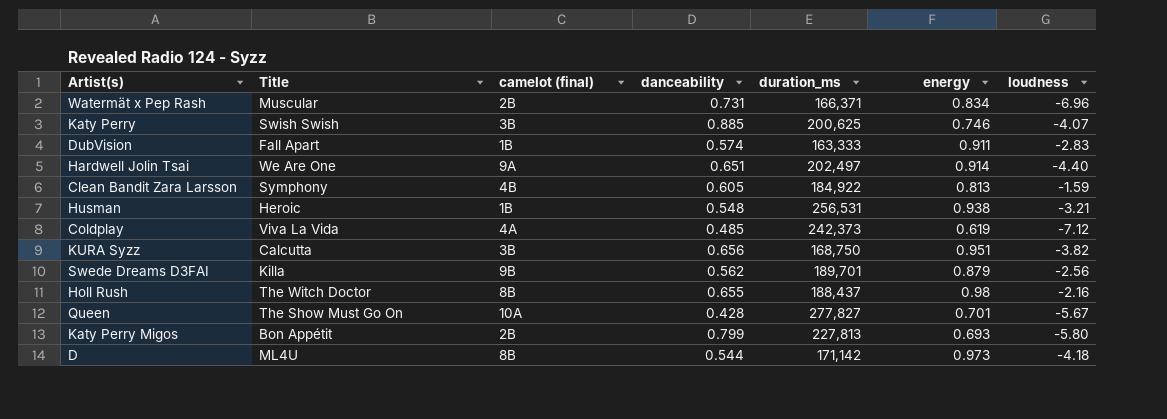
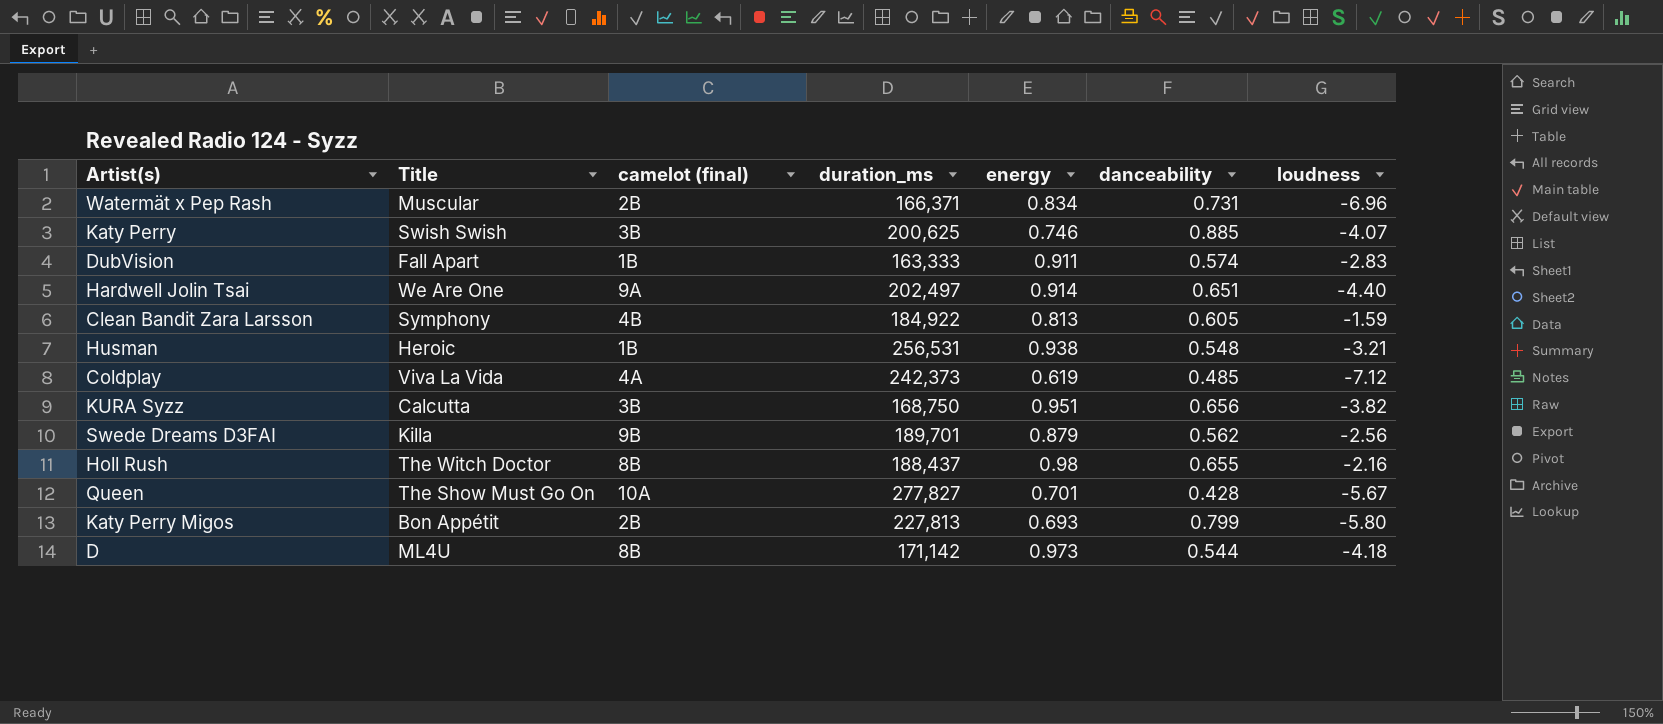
column danceability | position: 4 -> 6

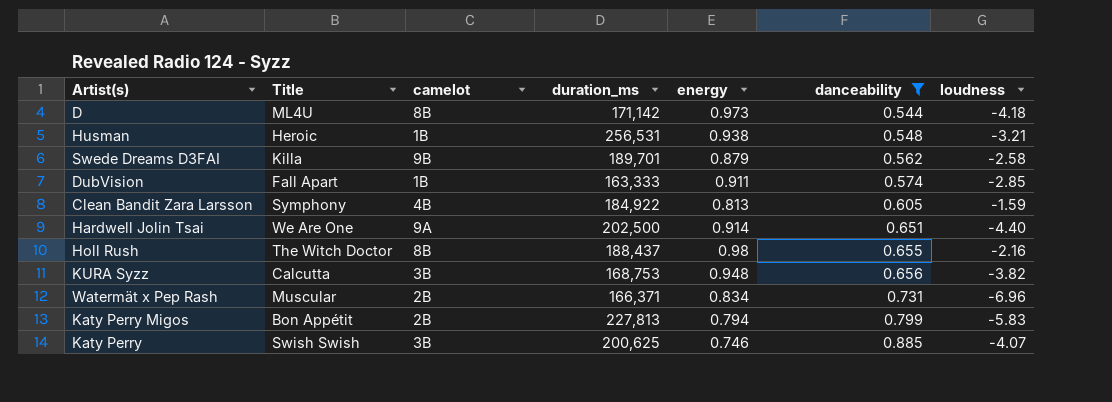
filter: none -> danceability >= 0.544
row order: none -> danceability ascending
column name: camelot (final) -> camelot
Swede Dreams D3FAI | loudness: -2.56 -> -2.58
DubVision | loudness: -2.83 -> -2.85
Hardwell Jolin Tsai | duration_ms: 202,497 -> 202,500
KURA Syzz | duration_ms: 168,750 -> 168,753
KURA Syzz | energy: 0.951 -> 0.948
Katy Perry Migos | energy: 0.693 -> 0.794
Katy Perry Migos | loudness: -5.80 -> -5.83

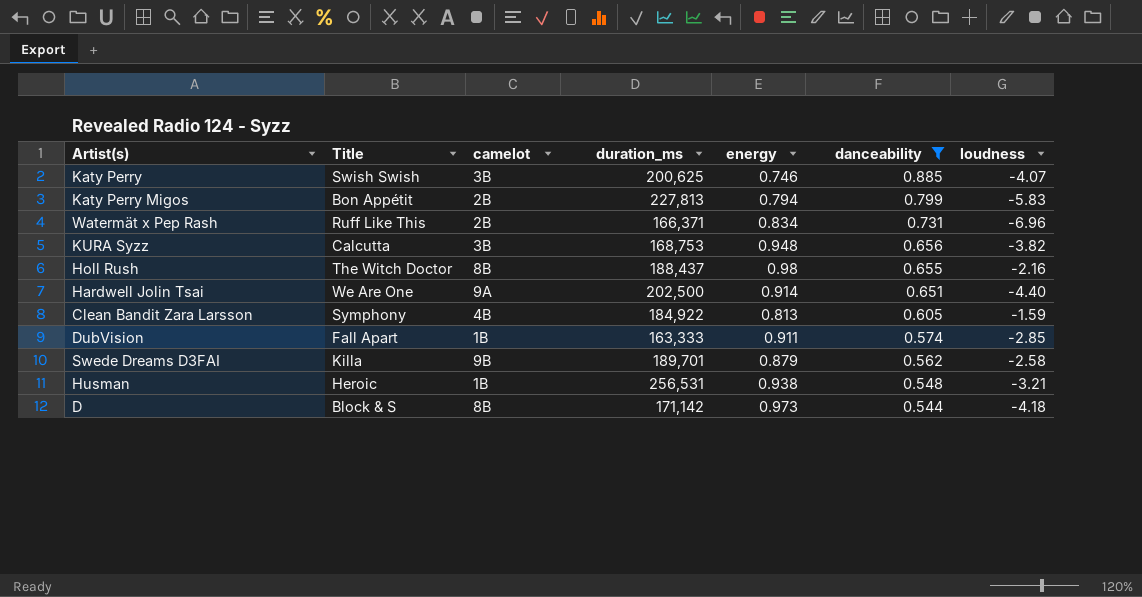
row order: danceability ascending -> danceability descending
Watermät x Pep Rash | Title: Muscular -> Ruff Like This
D | Title: ML4U -> Block & S

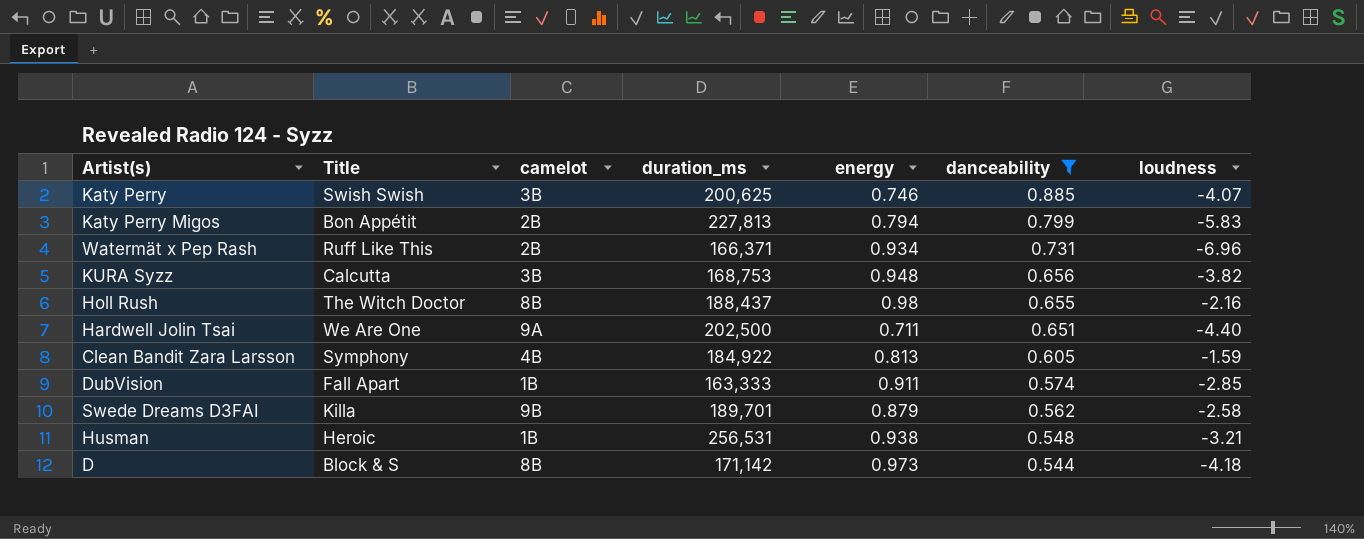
Watermät x Pep Rash | energy: 0.834 -> 0.934
Hardwell Jolin Tsai | energy: 0.914 -> 0.711

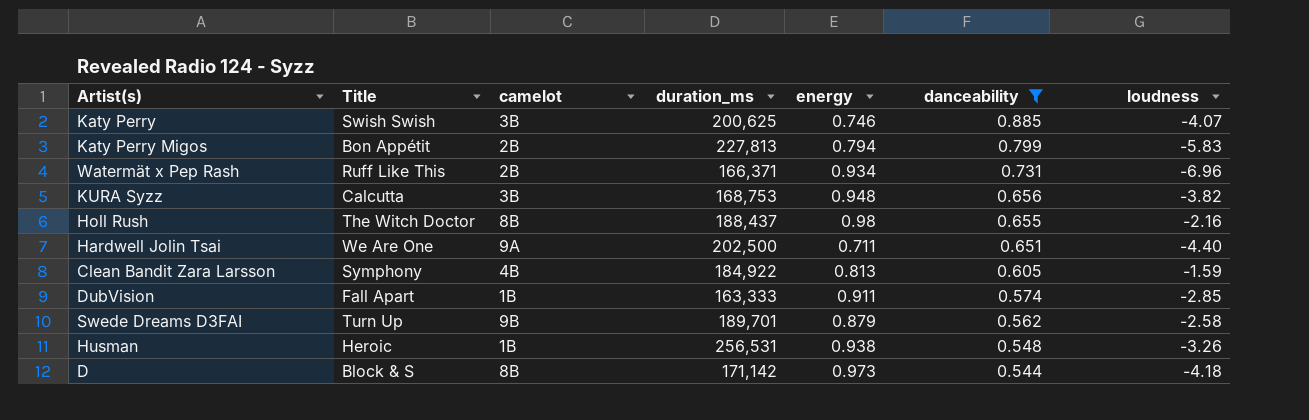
Swede Dreams D3FAI | Title: Killa -> Turn Up
Husman | loudness: -3.21 -> -3.26

